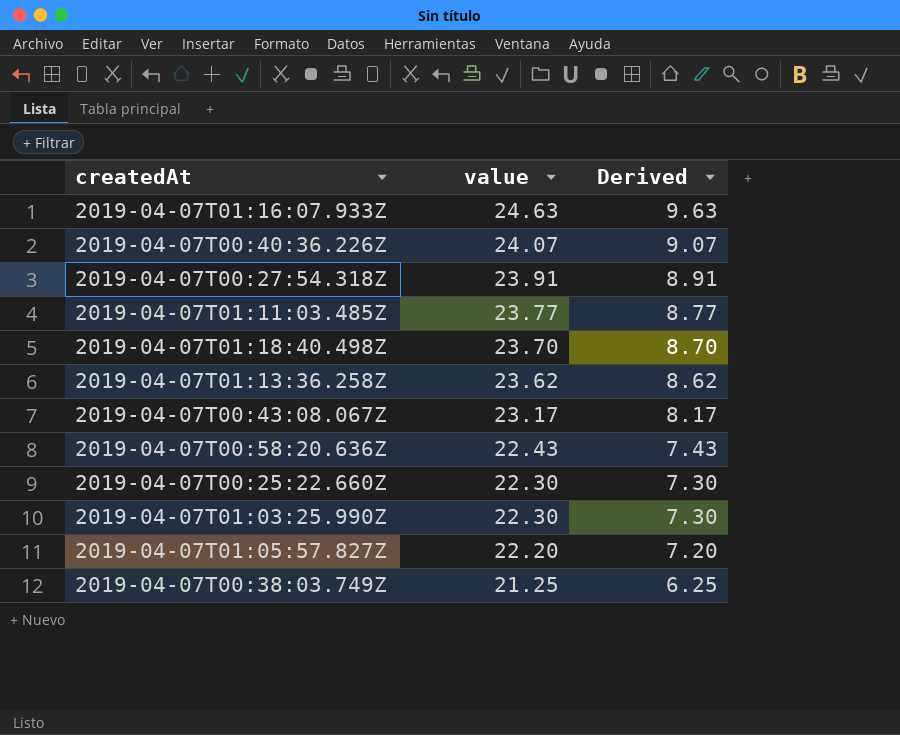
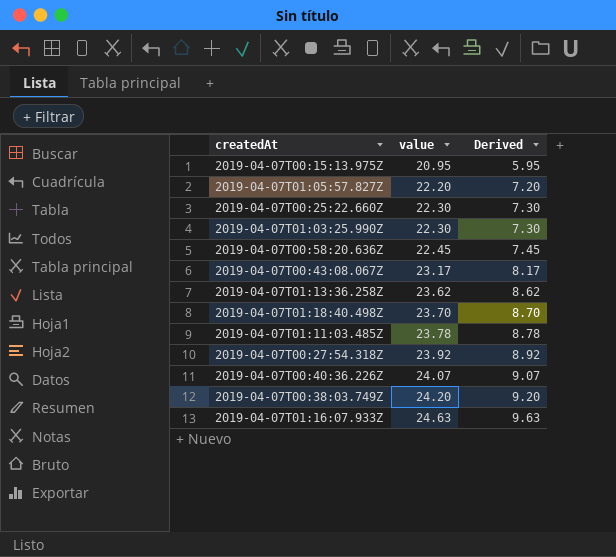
row order: value descending -> value ascending
row 2019-04-07T00:15:13.975Z: none -> 20.95 | 5.95
2019-04-07T00:58:20.636Z | value: 22.43 -> 22.45
2019-04-07T00:58:20.636Z | Derived: 7.43 -> 7.45
2019-04-07T01:11:03.485Z | value: 23.77 -> 23.78
2019-04-07T01:11:03.485Z | Derived: 8.77 -> 8.78
2019-04-07T00:27:54.318Z | value: 23.91 -> 23.92
2019-04-07T00:27:54.318Z | Derived: 8.91 -> 8.92
2019-04-07T00:38:03.749Z | value: 21.25 -> 24.20
2019-04-07T00:38:03.749Z | Derived: 6.25 -> 9.20

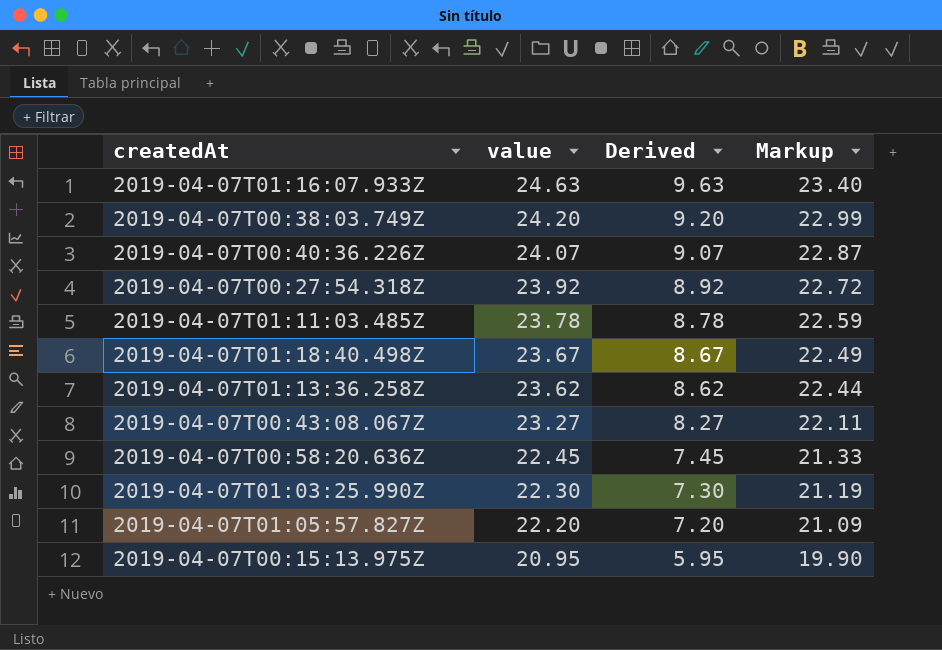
row order: value ascending -> value descending
column Markup | formula: none -> [value] * 0.95
row 2019-04-07T00:25:22.660Z: 22.30 | 7.30 -> none
2019-04-07T01:18:40.498Z | value: 23.70 -> 23.67
2019-04-07T01:18:40.498Z | Derived: 8.70 -> 8.67
2019-04-07T00:43:08.067Z | value: 23.17 -> 23.27
2019-04-07T00:43:08.067Z | Derived: 8.17 -> 8.27

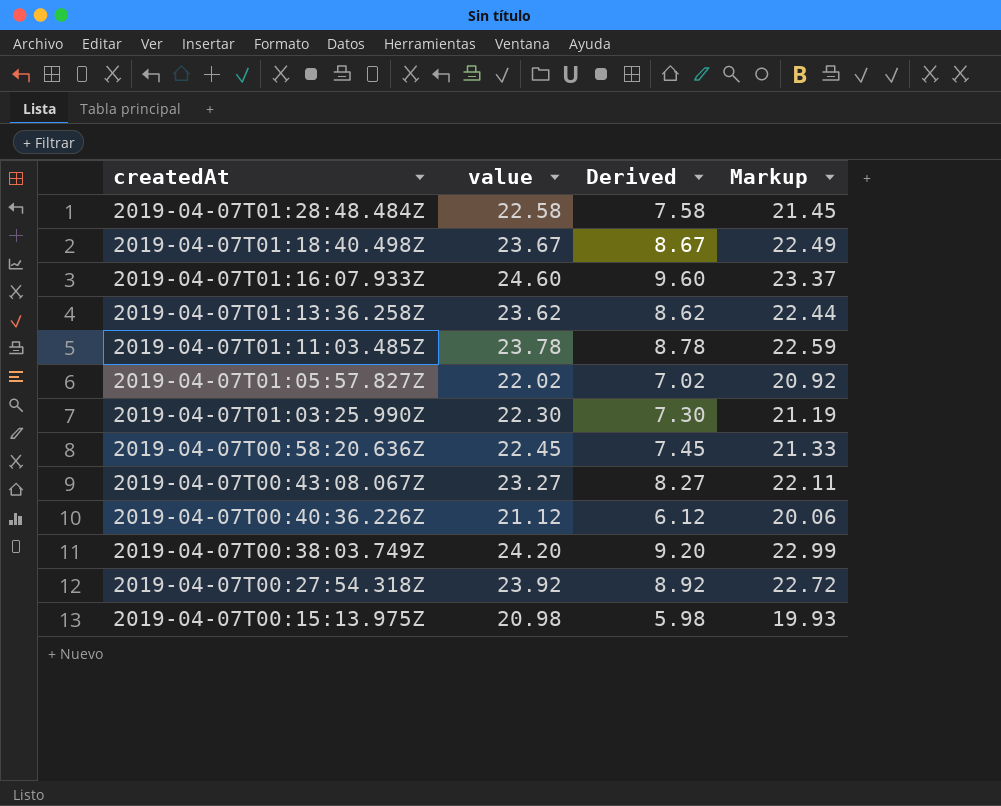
row order: value descending -> createdAt descending
row 2019-04-07T01:28:48.484Z: none -> 22.58 | 7.58 | 21.45
2019-04-07T01:16:07.933Z | value: 24.63 -> 24.60
2019-04-07T01:16:07.933Z | Derived: 9.63 -> 9.60
2019-04-07T01:16:07.933Z | Markup: 23.40 -> 23.37
2019-04-07T01:05:57.827Z | value: 22.20 -> 22.02
2019-04-07T01:05:57.827Z | Derived: 7.20 -> 7.02
2019-04-07T01:05:57.827Z | Markup: 21.09 -> 20.92
2019-04-07T00:40:36.226Z | value: 24.07 -> 21.12
2019-04-07T00:40:36.226Z | Derived: 9.07 -> 6.12
2019-04-07T00:40:36.226Z | Markup: 22.87 -> 20.06
2019-04-07T00:15:13.975Z | value: 20.95 -> 20.98
2019-04-07T00:15:13.975Z | Derived: 5.95 -> 5.98
2019-04-07T00:15:13.975Z | Markup: 19.90 -> 19.93

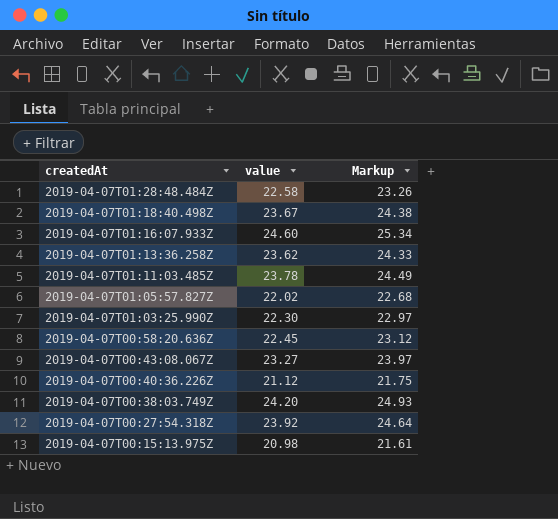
column Derived | formula: [value] - 15 -> none
column Markup | formula: [value] * 0.95 -> [value] * 1.03

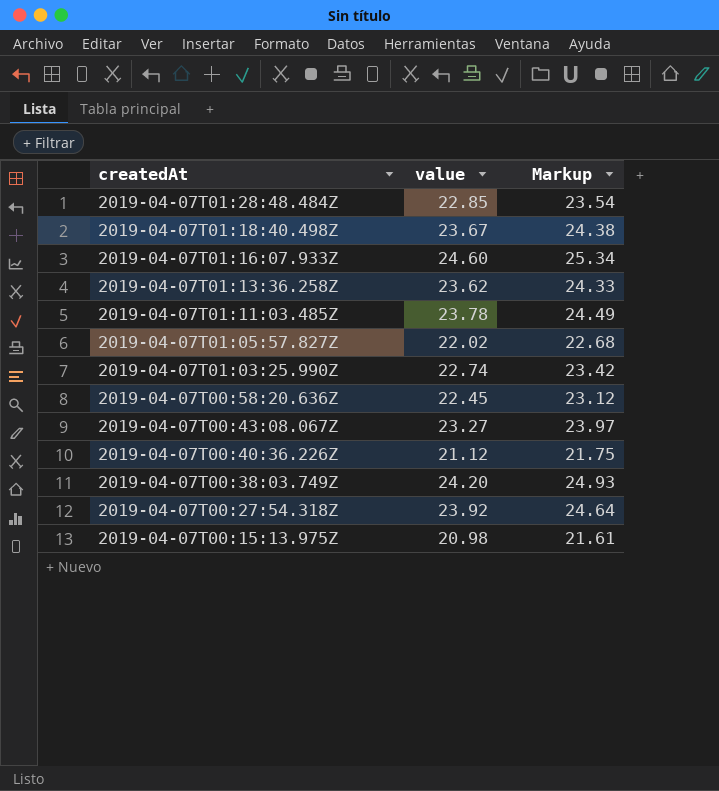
2019-04-07T01:28:48.484Z | value: 22.58 -> 22.85
2019-04-07T01:28:48.484Z | Markup: 23.26 -> 23.54
2019-04-07T01:03:25.990Z | value: 22.30 -> 22.74
2019-04-07T01:03:25.990Z | Markup: 22.97 -> 23.42

